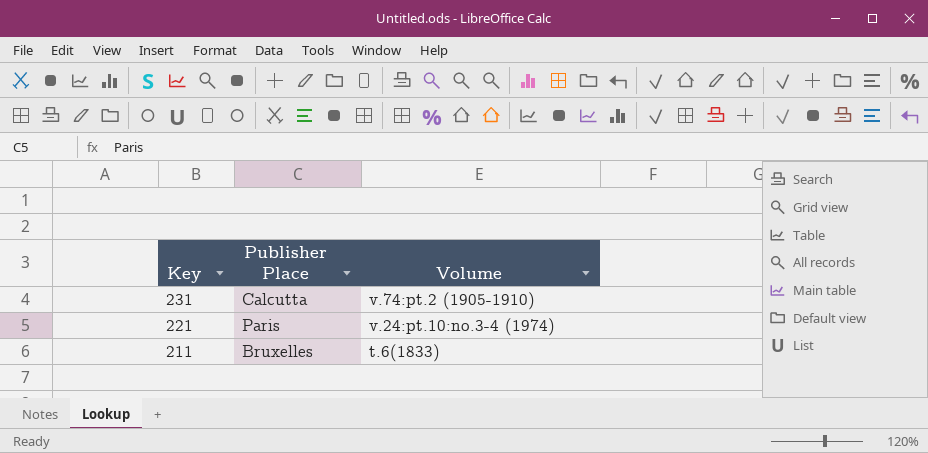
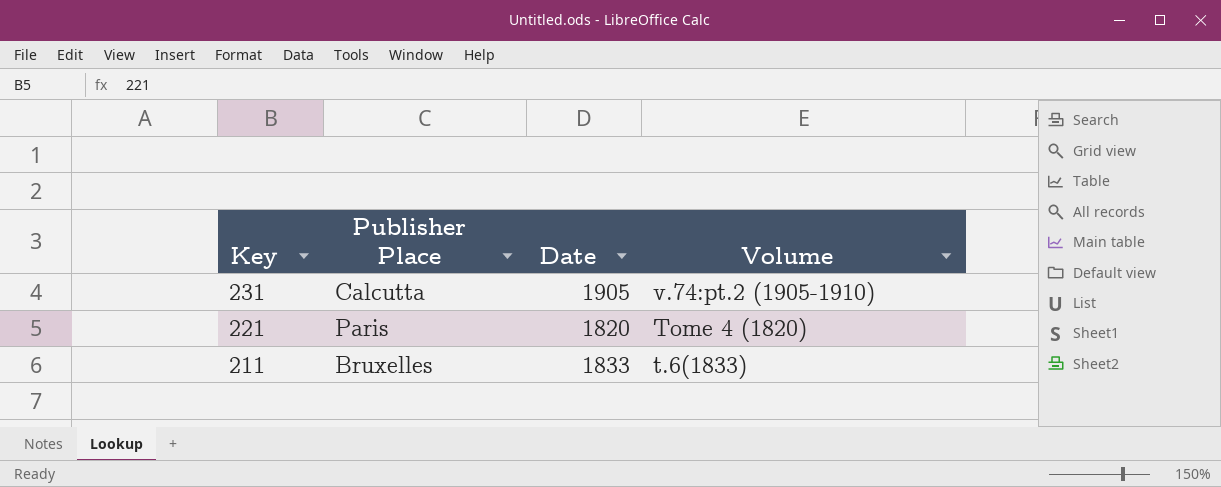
column Date | position: none -> 3
221 | Volume: v.24:pt.10:no.3-4 (1974) -> Tome 4 (1820)

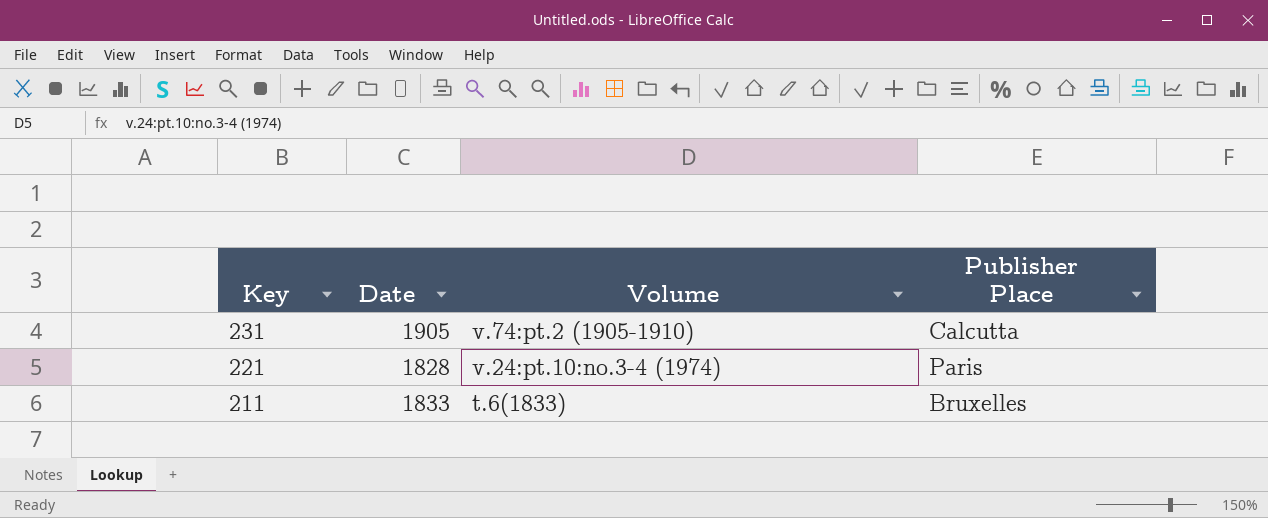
column Publisher Place | position: 2 -> 4
221 | Date: 1820 -> 1828
221 | Volume: Tome 4 (1820) -> v.24:pt.10:no.3-4 (1974)

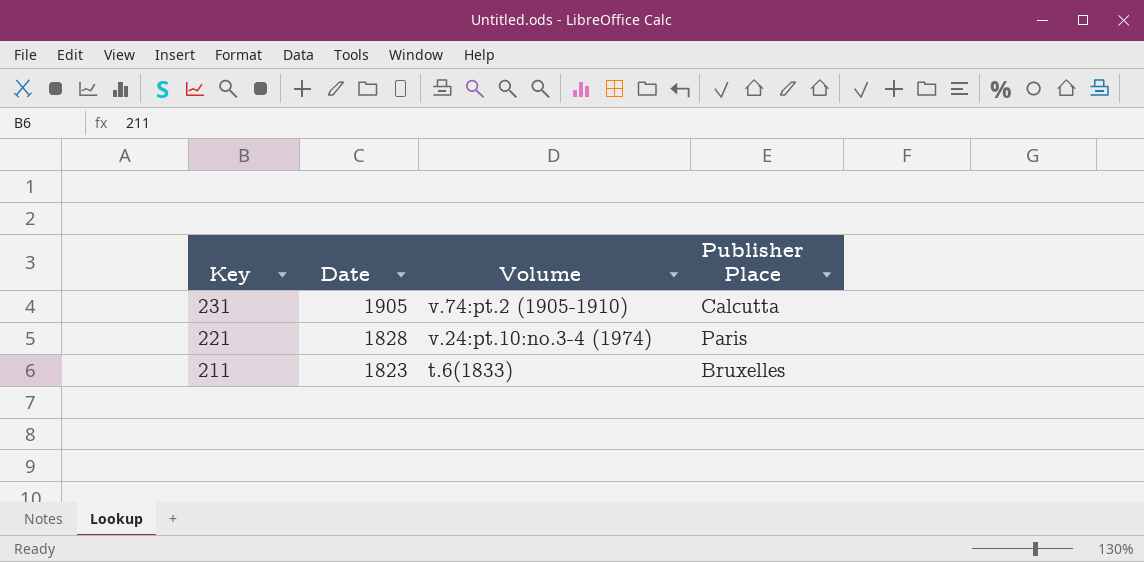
211 | Date: 1833 -> 1823

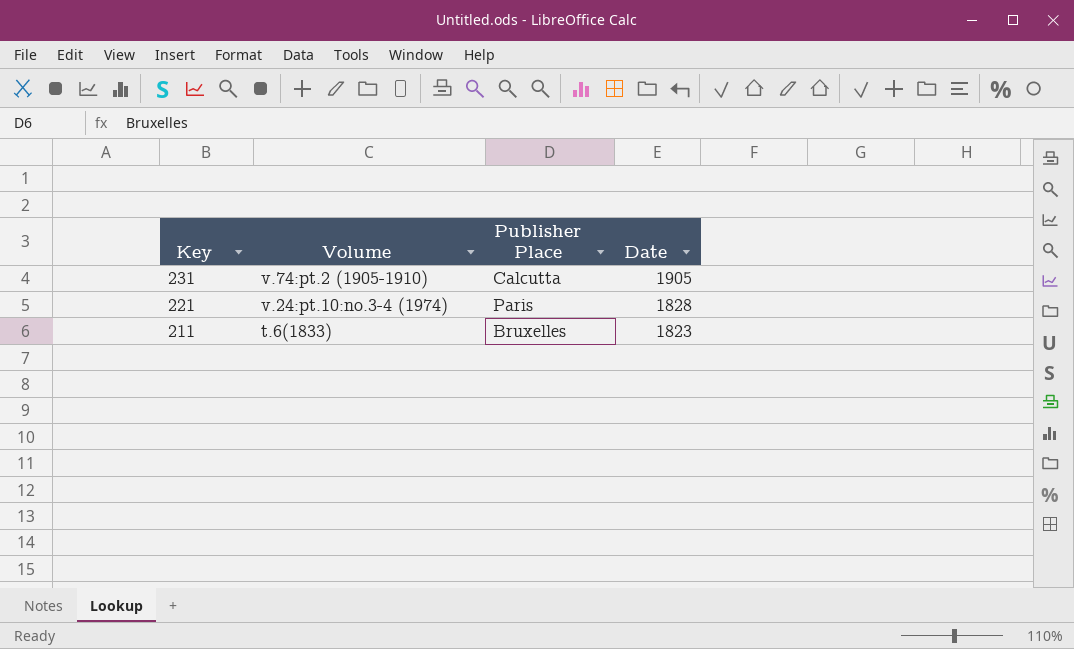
column Date | position: 2 -> 4

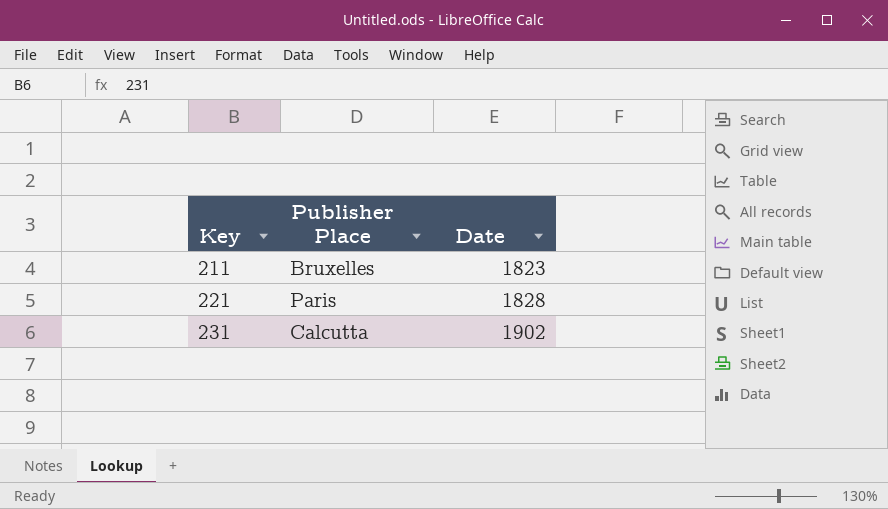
row order: Key descending -> Key ascending
column Volume | position: 2 -> none
231 | Date: 1905 -> 1902

